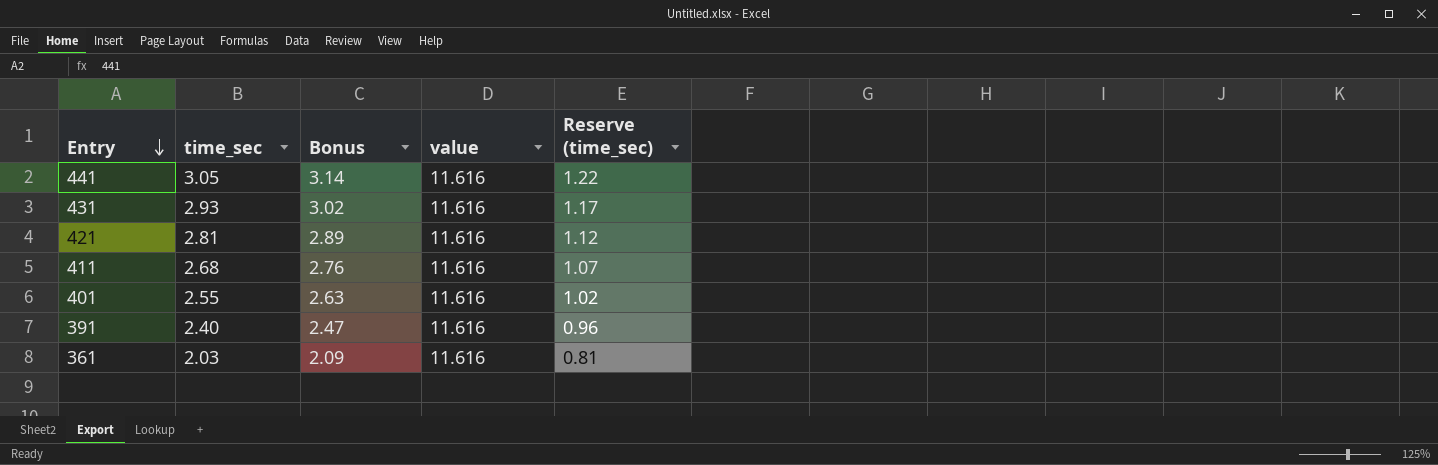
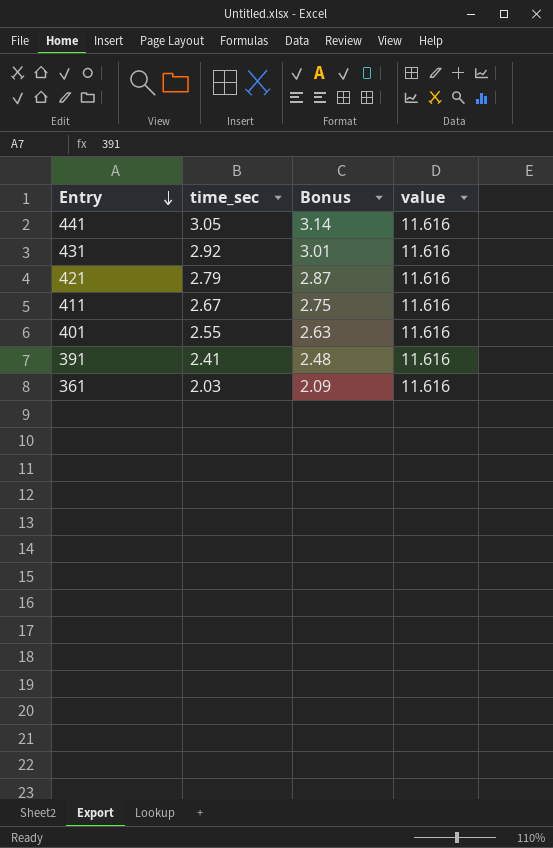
column Reserve (time_sec) | formula: [time_sec] * 0.4 -> none
431 | time_sec: 2.93 -> 2.92
431 | Bonus: 3.02 -> 3.01
421 | time_sec: 2.81 -> 2.79
421 | Bonus: 2.89 -> 2.87
411 | time_sec: 2.68 -> 2.67
411 | Bonus: 2.76 -> 2.75
391 | time_sec: 2.40 -> 2.41
391 | Bonus: 2.47 -> 2.48

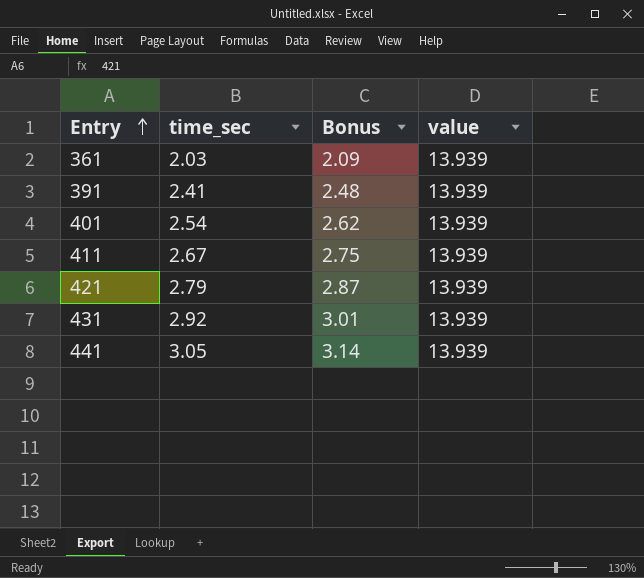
row order: Entry descending -> Entry ascending
361 | value: 11.616 -> 13.939
391 | value: 11.616 -> 13.939
401 | time_sec: 2.55 -> 2.54
401 | Bonus: 2.63 -> 2.62
401 | value: 11.616 -> 13.939
411 | value: 11.616 -> 13.939
421 | value: 11.616 -> 13.939
431 | value: 11.616 -> 13.939
441 | value: 11.616 -> 13.939

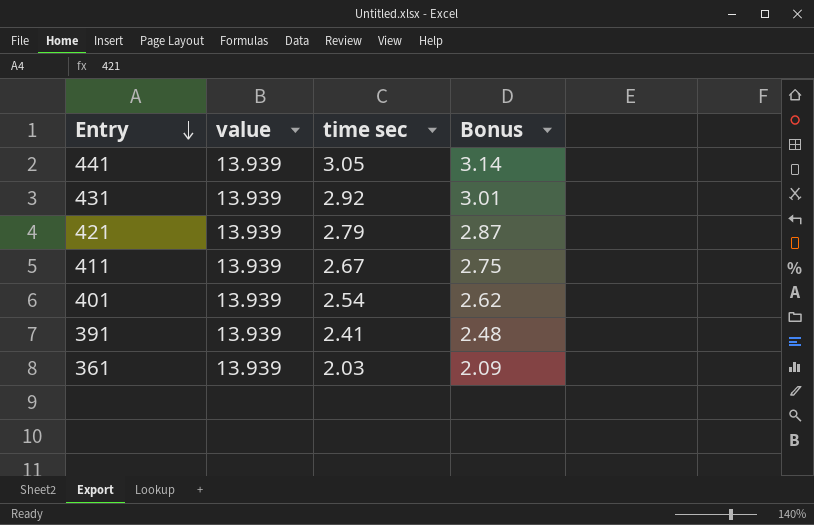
row order: Entry ascending -> Entry descending
column value | position: 4 -> 2
column name: time_sec -> time sec

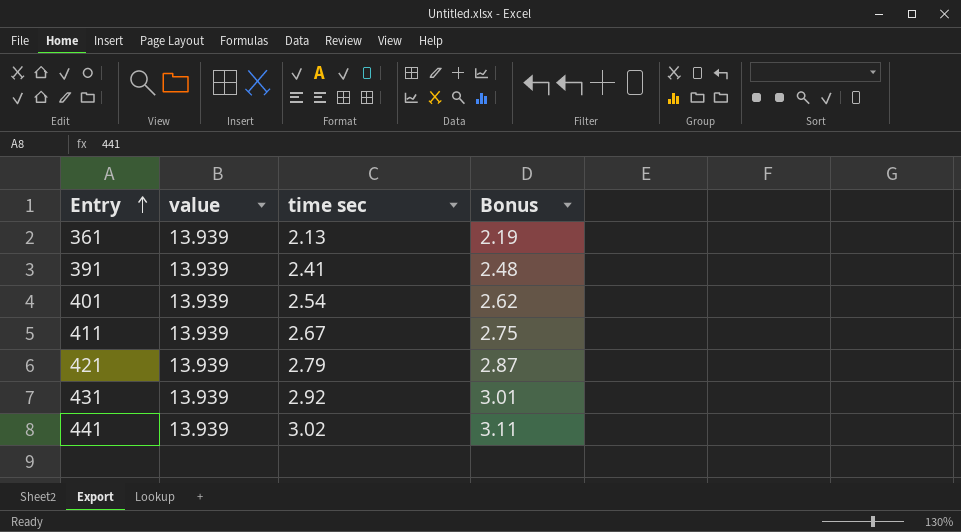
row order: Entry descending -> Entry ascending
361 | time sec: 2.03 -> 2.13
361 | Bonus: 2.09 -> 2.19
441 | time sec: 3.05 -> 3.02
441 | Bonus: 3.14 -> 3.11

